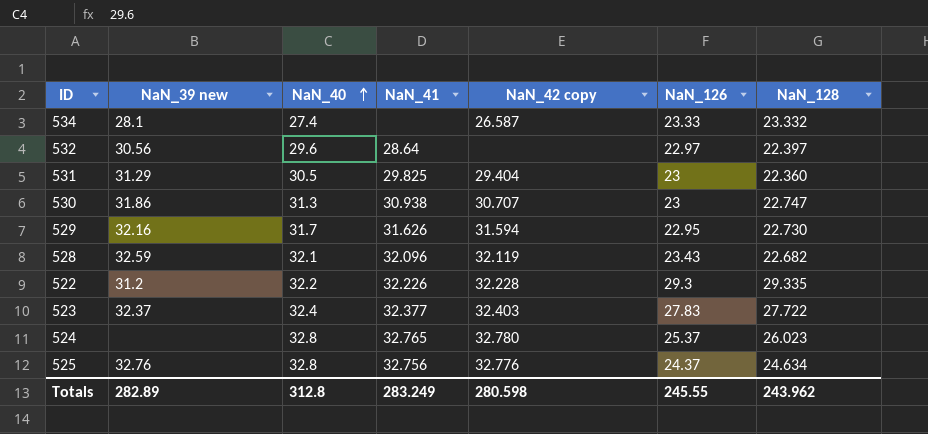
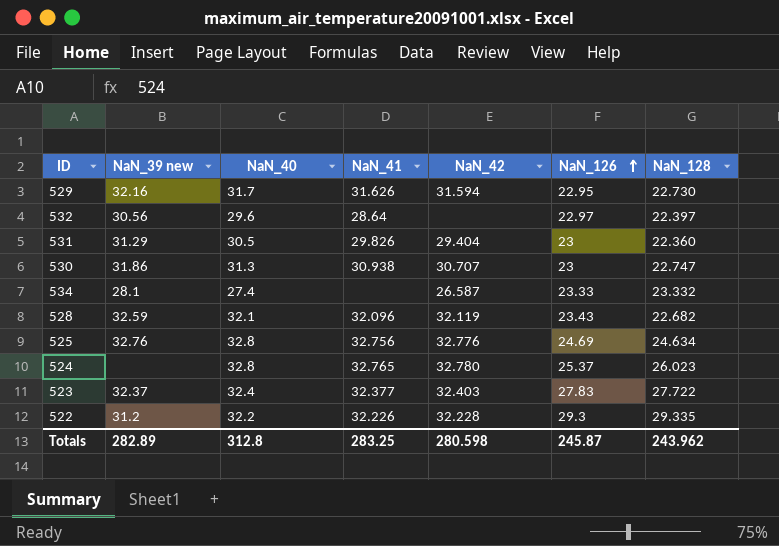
row order: NaN_40 ascending -> NaN_126 ascending
column name: NaN_42 copy -> NaN_42
531 | NaN_41: 29.825 -> 29.826
525 | NaN_126: 24.37 -> 24.69
Totals | NaN_41: 283.249 -> 283.25
Totals | NaN_126: 245.55 -> 245.87

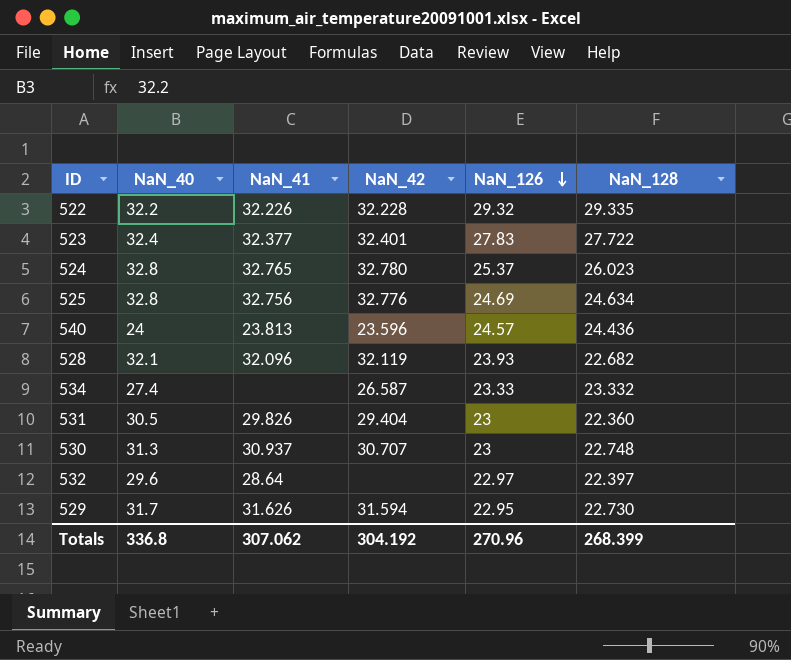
row order: NaN_126 ascending -> NaN_126 descending
column NaN_39 new | position: 2 -> none
522 | NaN_126: 29.3 -> 29.32
523 | NaN_42: 32.403 -> 32.401
row 540: none -> 24 | 23.813 | 23.596 | 24.57 | 24.436
528 | NaN_126: 23.43 -> 23.93
530 | NaN_41: 30.938 -> 30.937
530 | NaN_128: 22.747 -> 22.748
Totals | NaN_40: 312.8 -> 336.8
Totals | NaN_41: 283.25 -> 307.062
Totals | NaN_42: 280.598 -> 304.192
Totals | NaN_126: 245.87 -> 270.96
Totals | NaN_128: 243.962 -> 268.399

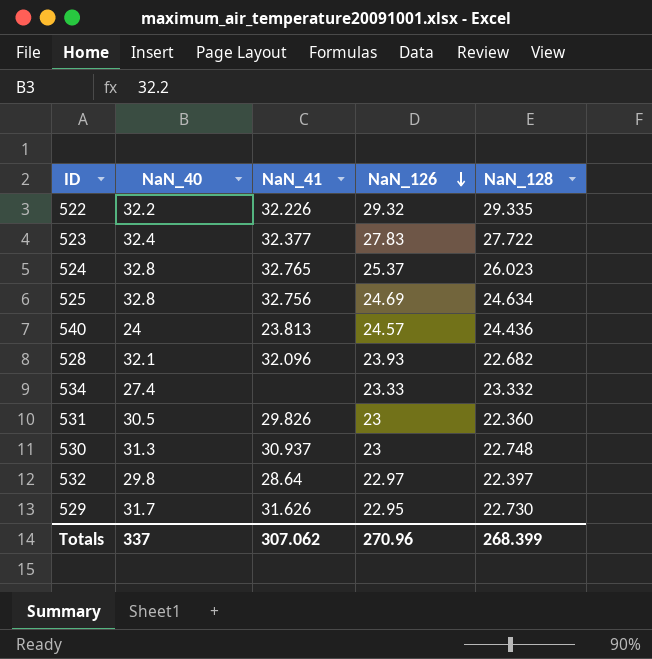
column NaN_42 | position: 4 -> none
532 | NaN_40: 29.6 -> 29.8
Totals | NaN_40: 336.8 -> 337

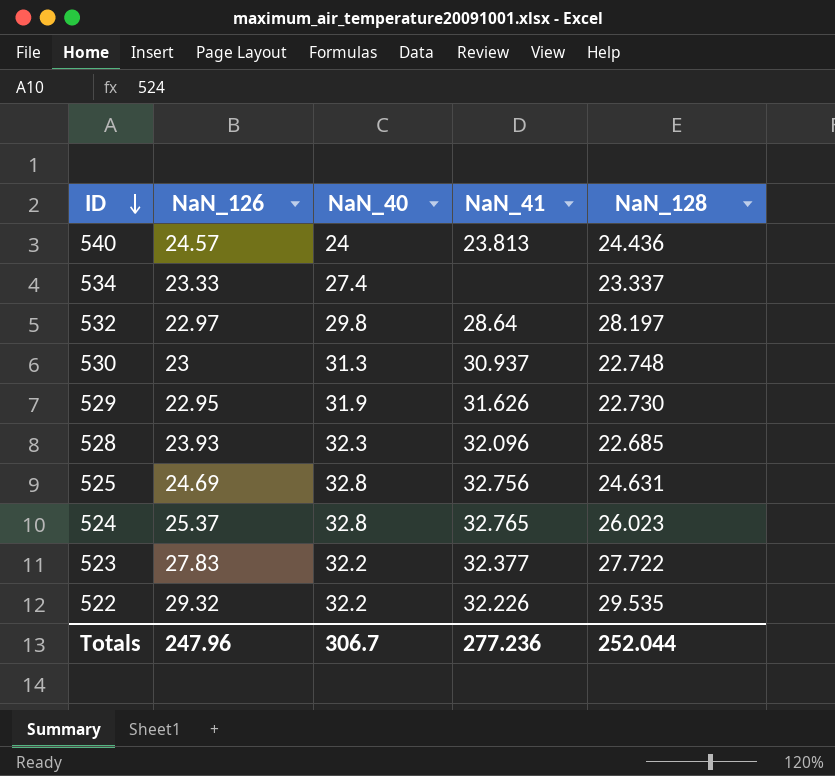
row order: NaN_126 descending -> ID descending
column NaN_126 | position: 4 -> 2
row 531: 30.5 | 29.826 | 23 | 22.360 -> none
534 | NaN_128: 23.332 -> 23.337
532 | NaN_128: 22.397 -> 28.197
529 | NaN_40: 31.7 -> 31.9
528 | NaN_40: 32.1 -> 32.3
528 | NaN_128: 22.682 -> 22.685
525 | NaN_128: 24.634 -> 24.631
523 | NaN_40: 32.4 -> 32.2
522 | NaN_128: 29.335 -> 29.535
Totals | NaN_126: 270.96 -> 247.96
Totals | NaN_40: 337 -> 306.7
Totals | NaN_41: 307.062 -> 277.236
Totals | NaN_128: 268.399 -> 252.044

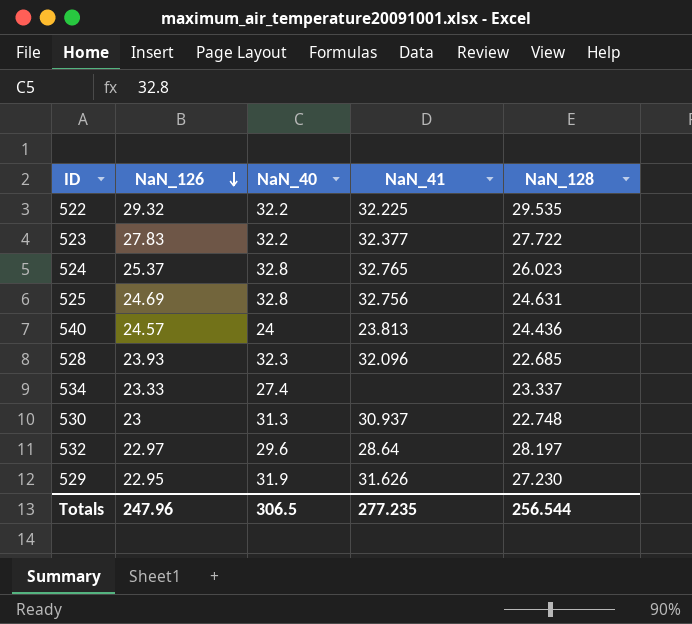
row order: ID descending -> NaN_126 descending
522 | NaN_41: 32.226 -> 32.225
532 | NaN_40: 29.8 -> 29.6
529 | NaN_128: 22.730 -> 27.230
Totals | NaN_40: 306.7 -> 306.5
Totals | NaN_41: 277.236 -> 277.235
Totals | NaN_128: 252.044 -> 256.544

